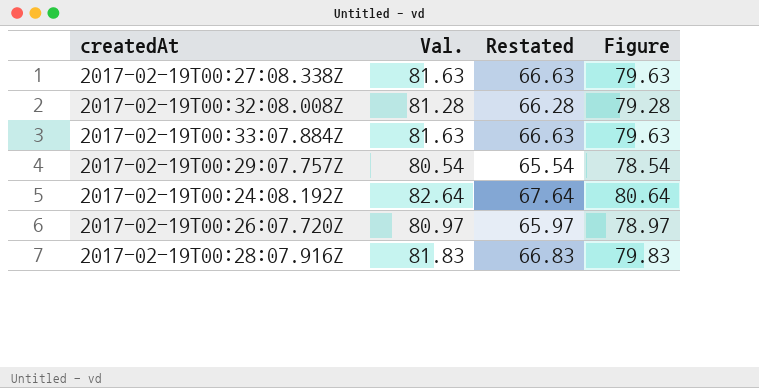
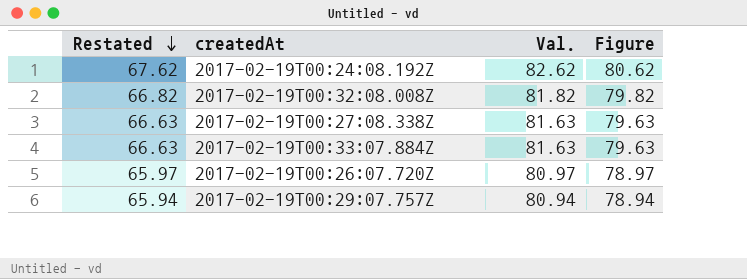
row order: none -> Restated descending
column Restated | position: 3 -> 1
row 2017-02-19T00:28:07.916Z: 81.83 | 66.83 | 79.83 -> none
2017-02-19T00:24:08.192Z | Restated: 67.64 -> 67.62
2017-02-19T00:24:08.192Z | Val.: 82.64 -> 82.62
2017-02-19T00:24:08.192Z | Figure: 80.64 -> 80.62
2017-02-19T00:32:08.008Z | Restated: 66.28 -> 66.82
2017-02-19T00:32:08.008Z | Val.: 81.28 -> 81.82
2017-02-19T00:32:08.008Z | Figure: 79.28 -> 79.82
2017-02-19T00:29:07.757Z | Restated: 65.54 -> 65.94
2017-02-19T00:29:07.757Z | Val.: 80.54 -> 80.94
2017-02-19T00:29:07.757Z | Figure: 78.54 -> 78.94

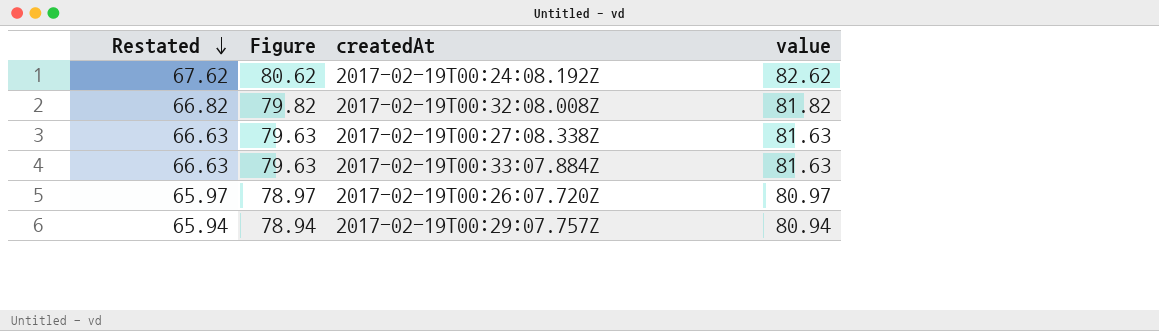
column Figure | position: 4 -> 2
column name: Val. -> value

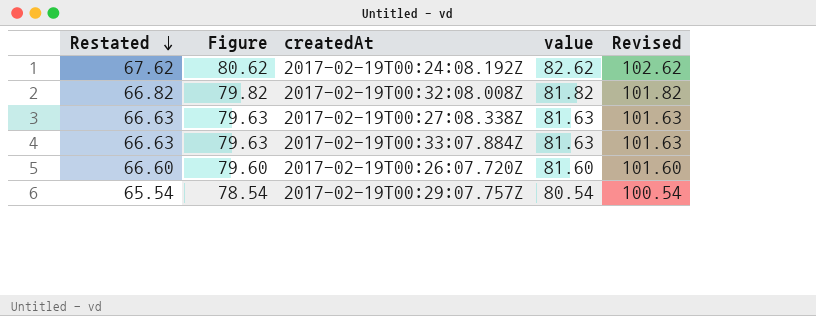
column Revised | formula: none -> [value] + 20
2017-02-19T00:26:07.720Z | Restated: 65.97 -> 66.60
2017-02-19T00:26:07.720Z | Figure: 78.97 -> 79.60
2017-02-19T00:26:07.720Z | value: 80.97 -> 81.60
2017-02-19T00:29:07.757Z | Restated: 65.94 -> 65.54
2017-02-19T00:29:07.757Z | Figure: 78.94 -> 78.54
2017-02-19T00:29:07.757Z | value: 80.94 -> 80.54

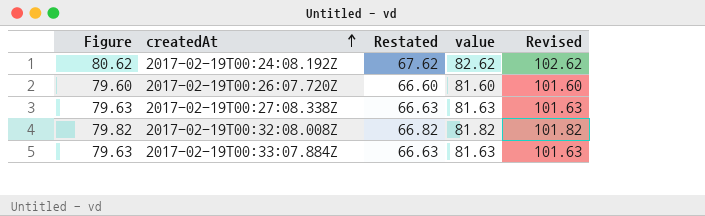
row order: Restated descending -> createdAt ascending
column Restated | position: 1 -> 3
row 2017-02-19T00:29:07.757Z: 65.54 | 78.54 | 80.54 | 100.54 -> none

